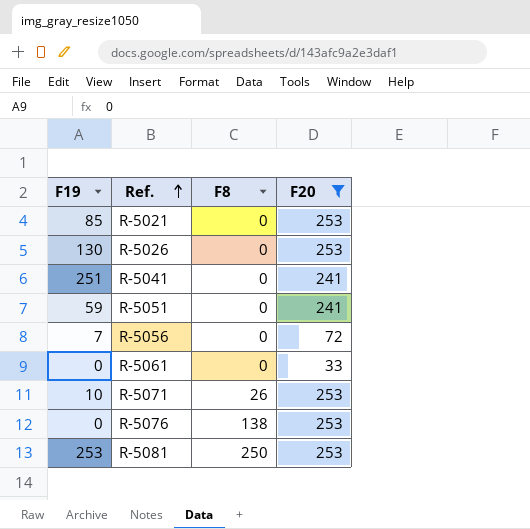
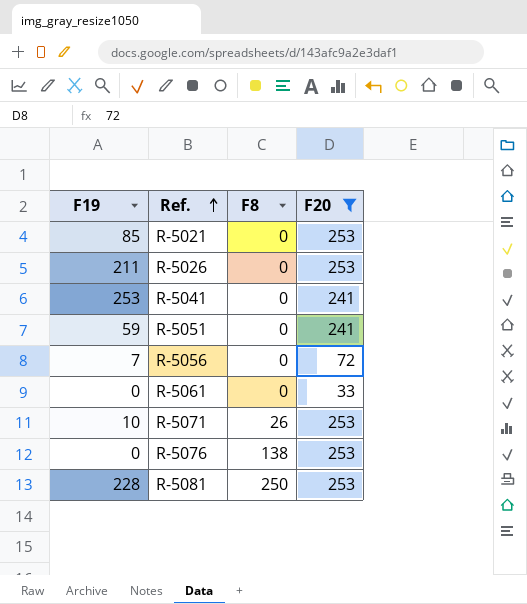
R-5026 | F19: 130 -> 211
R-5041 | F19: 251 -> 253
R-5081 | F19: 253 -> 228

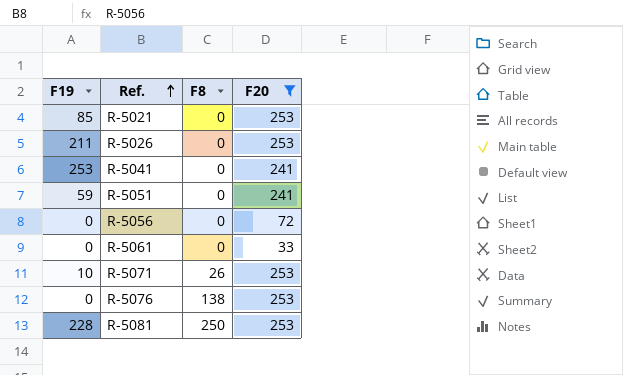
R-5056 | F19: 7 -> 0

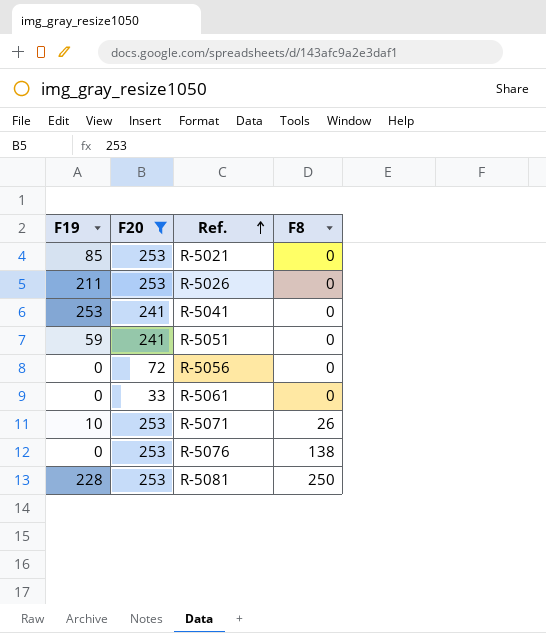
column F20 | position: 4 -> 2

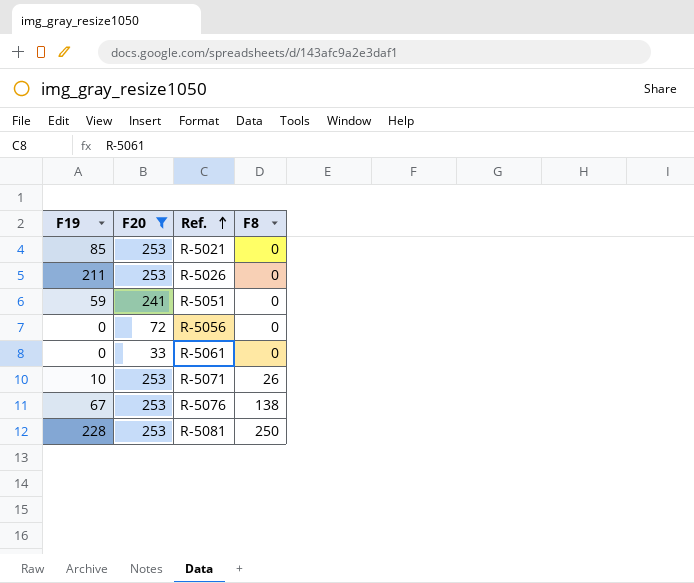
row R-5041: 253 | 241 | 0 -> none
R-5076 | F19: 0 -> 67

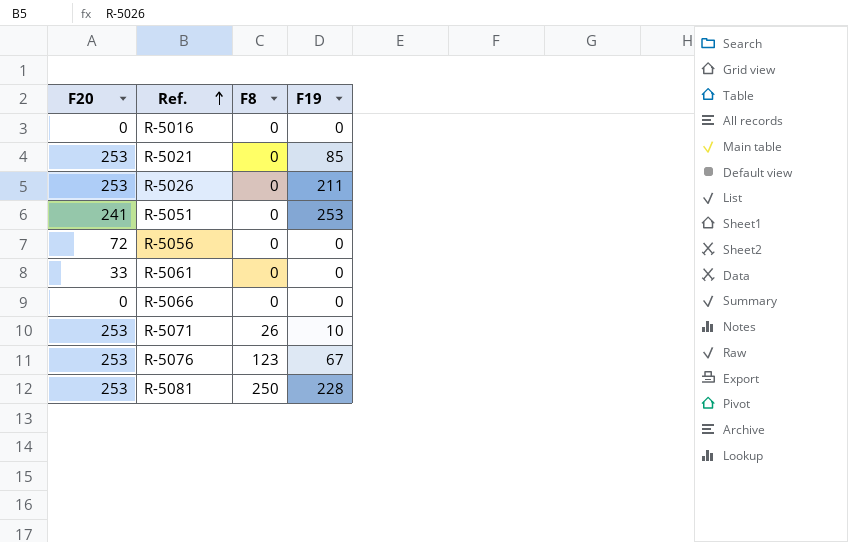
filter: F20 != 0 -> none
column F19 | position: 1 -> 4
R-5051 | F19: 59 -> 253
R-5076 | F8: 138 -> 123

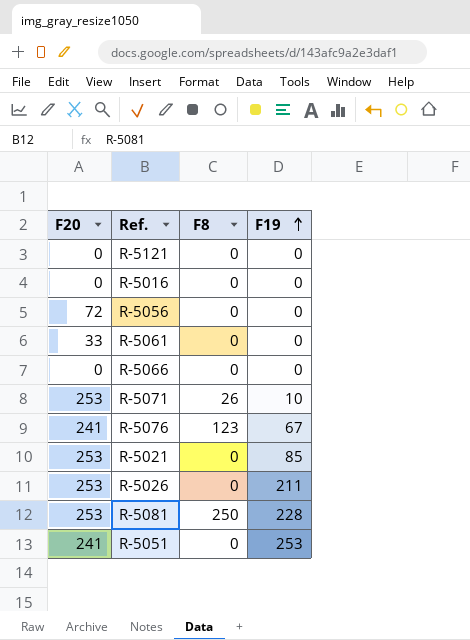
row order: Ref. ascending -> F19 ascending
row R-5121: none -> 0 | 0 | 0
R-5076 | F20: 253 -> 241

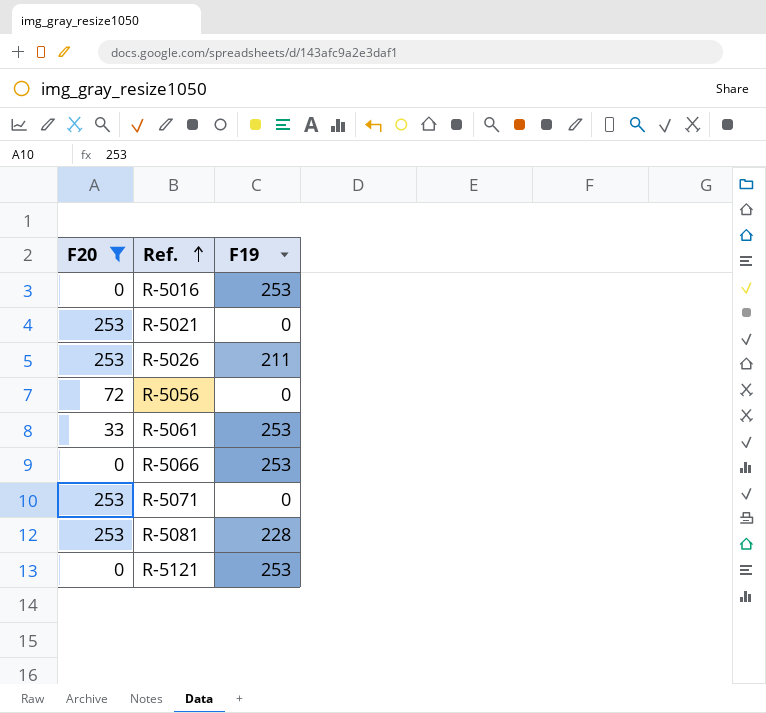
filter: none -> F20 != 241
row order: F19 ascending -> Ref. ascending
column F8 | position: 3 -> none
R-5016 | F19: 0 -> 253
R-5021 | F19: 85 -> 0
R-5061 | F19: 0 -> 253
R-5066 | F19: 0 -> 253
R-5071 | F19: 10 -> 0
R-5121 | F19: 0 -> 253

